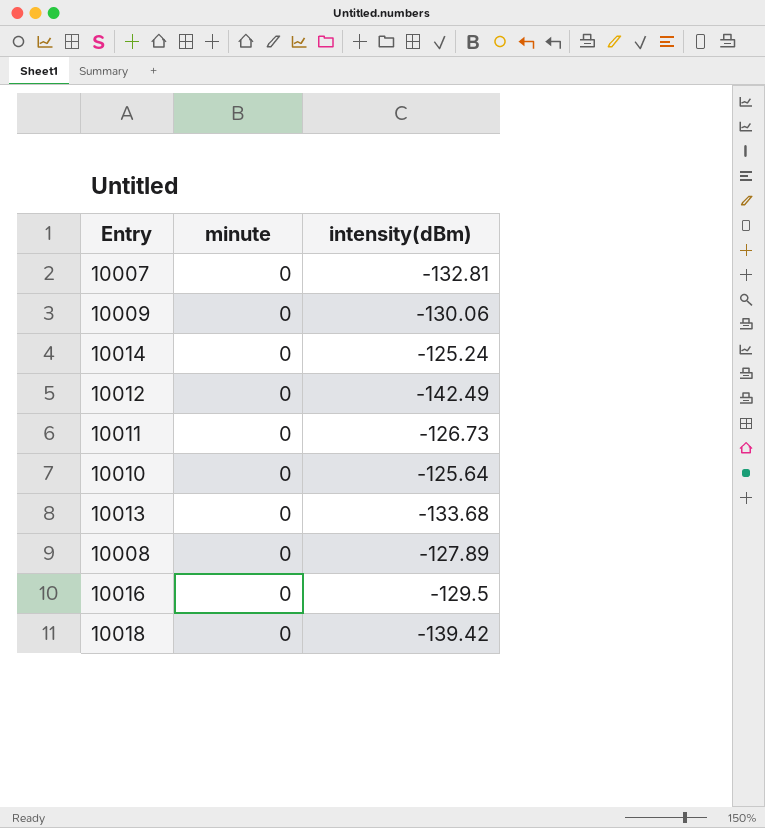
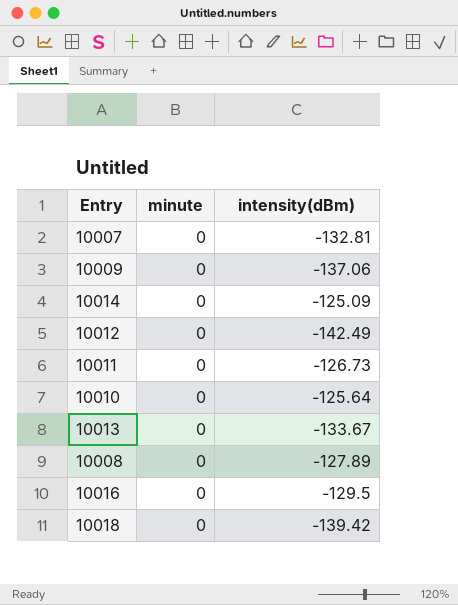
10009 | intensity(dBm): -130.06 -> -137.06
10014 | intensity(dBm): -125.24 -> -125.09
10013 | intensity(dBm): -133.68 -> -133.67

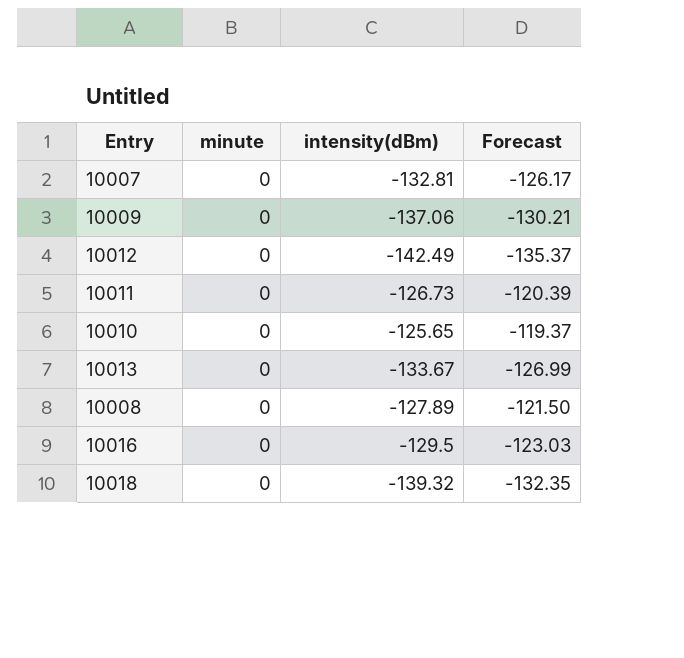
column Forecast | formula: none -> [intensity(dBm)] * 0.95
row 10014: 0 | -125.09 -> none
10010 | intensity(dBm): -125.64 -> -125.65
10018 | intensity(dBm): -139.42 -> -139.32

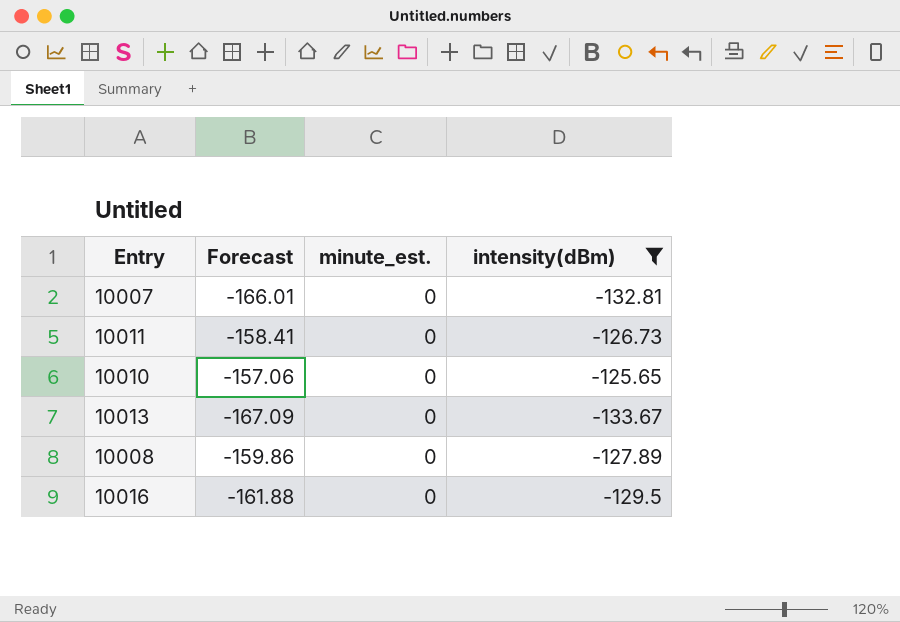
filter: none -> intensity(dBm) >= -133.67
column Forecast | formula: [intensity(dBm)] * 0.95 -> [intensity(dBm)] * 1.25
column Forecast | position: 4 -> 2
column name: minute -> minute_est.

